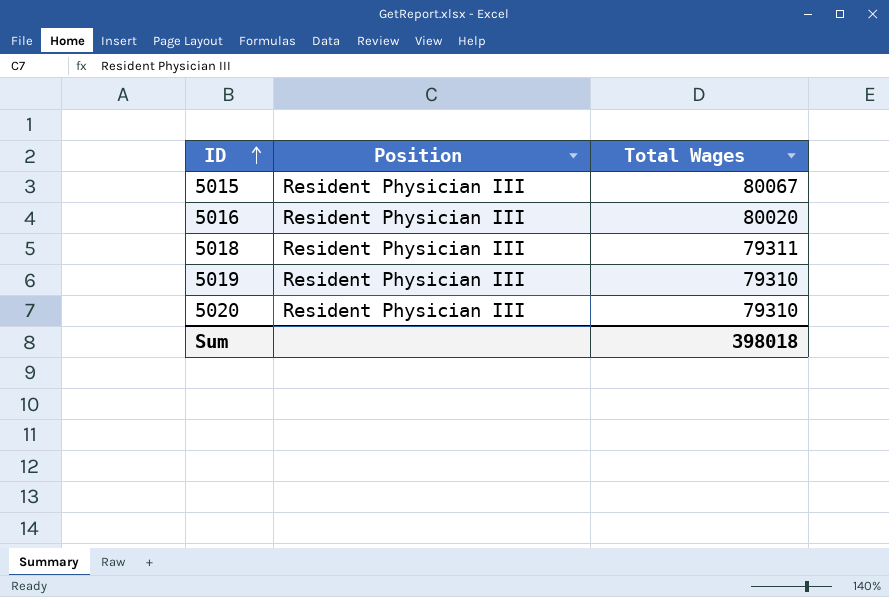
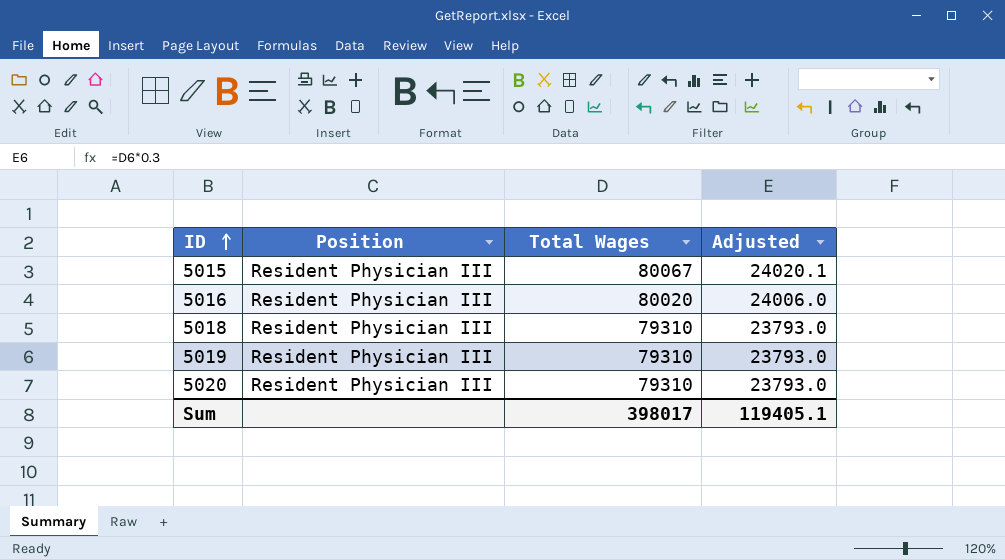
column Adjusted | formula: none -> [Total Wages] * 0.3
5018 | Total Wages: 79311 -> 79310
Sum | Total Wages: 398018 -> 398017

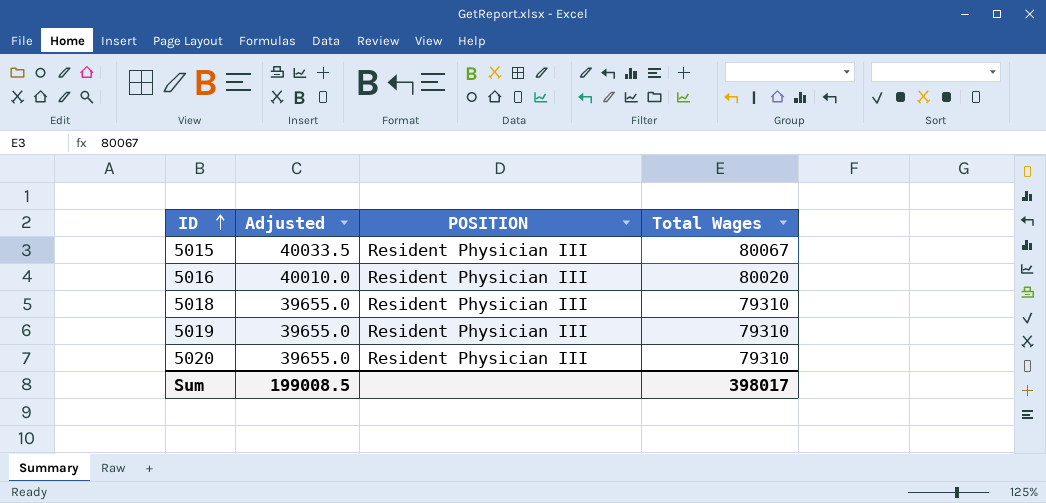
column Adjusted | formula: [Total Wages] * 0.3 -> [Total Wages] * 0.5
column Adjusted | position: 4 -> 2
column name: Position -> POSITION
Sum | Adjusted: 119405.1 -> 199008.5

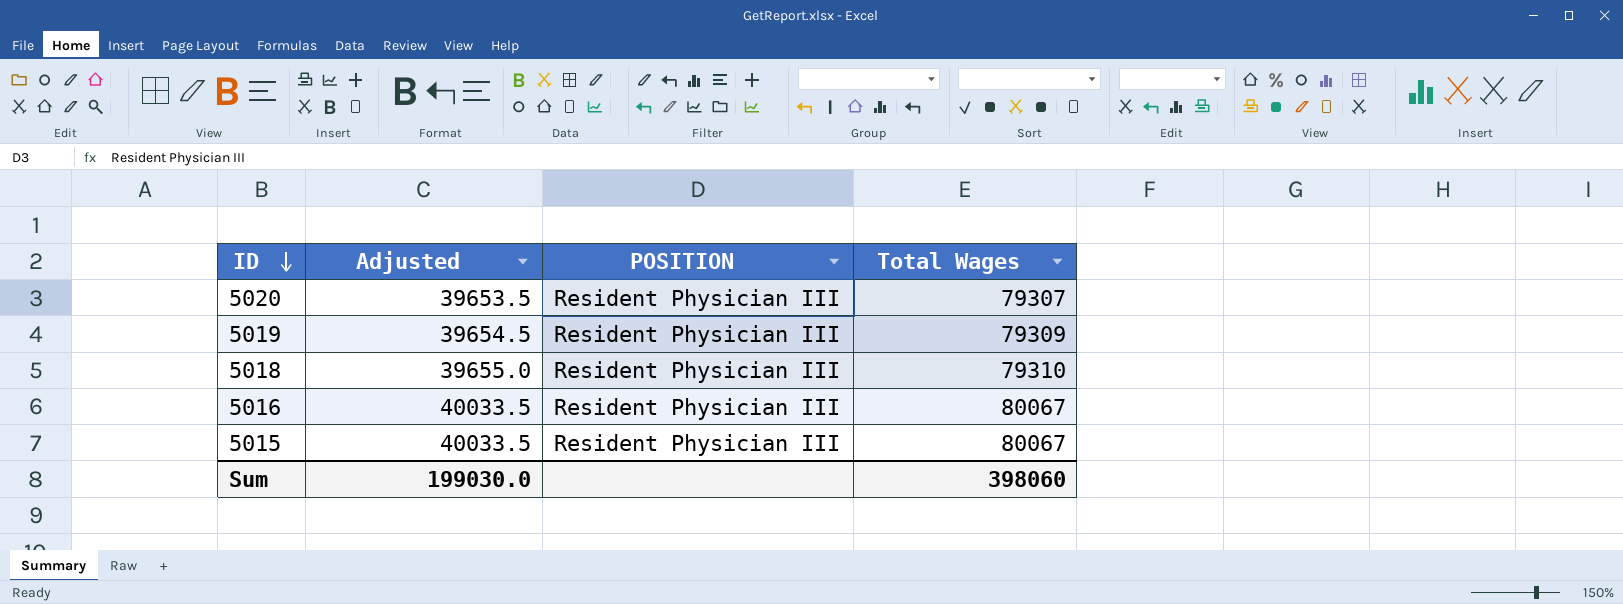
row order: ID ascending -> ID descending
5020 | Adjusted: 39655.0 -> 39653.5
5020 | Total Wages: 79310 -> 79307
5019 | Adjusted: 39655.0 -> 39654.5
5019 | Total Wages: 79310 -> 79309
5016 | Adjusted: 40010.0 -> 40033.5
5016 | Total Wages: 80020 -> 80067
Sum | Adjusted: 199008.5 -> 199030.0
Sum | Total Wages: 398017 -> 398060

